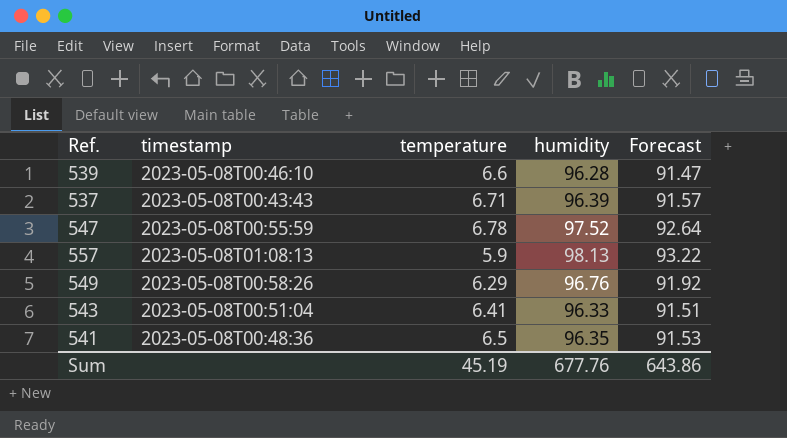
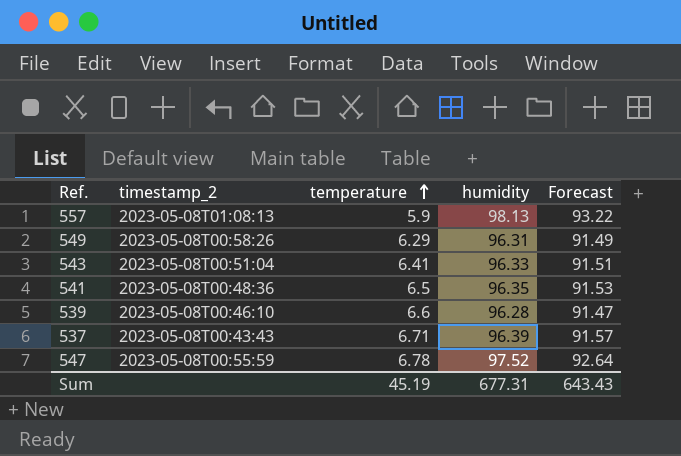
row order: none -> temperature ascending
column name: timestamp -> timestamp_2
549 | humidity: 96.76 -> 96.31
549 | Forecast: 91.92 -> 91.49
Sum | humidity: 677.76 -> 677.31
Sum | Forecast: 643.86 -> 643.43

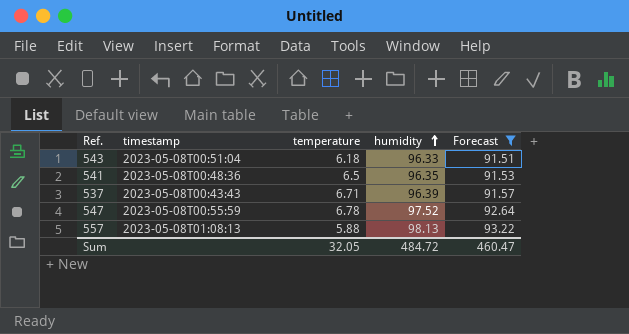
filter: none -> Forecast >= 91.51
row order: temperature ascending -> humidity ascending
column name: timestamp_2 -> timestamp
543 | temperature: 6.41 -> 6.18
557 | temperature: 5.9 -> 5.88
Sum | temperature: 45.19 -> 32.05
Sum | humidity: 677.31 -> 484.72
Sum | Forecast: 643.43 -> 460.47

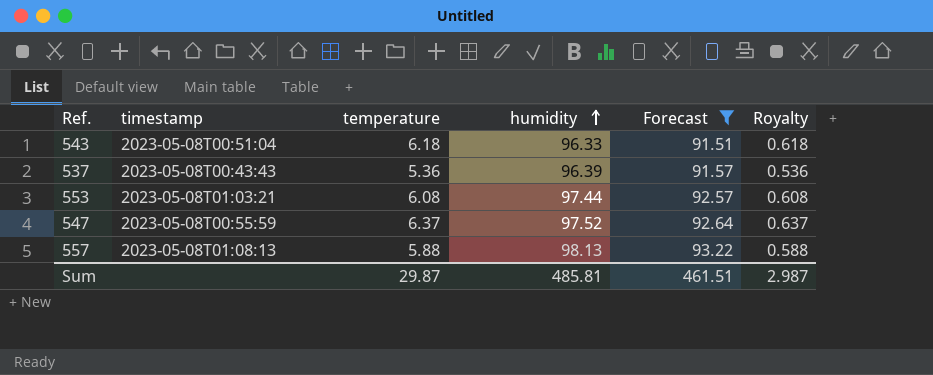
column Royalty | formula: none -> [temperature] * 0.1
row 541: 2023-05-08T00:48:36 | 6.5 | 96.35 | 91.53 -> none
537 | temperature: 6.71 -> 5.36
row 553: none -> 2023-05-08T01:03:21 | 6.08 | 97.44 | 92.57 | 0.608
547 | temperature: 6.78 -> 6.37
Sum | temperature: 32.05 -> 29.87
Sum | humidity: 484.72 -> 485.81
Sum | Forecast: 460.47 -> 461.51

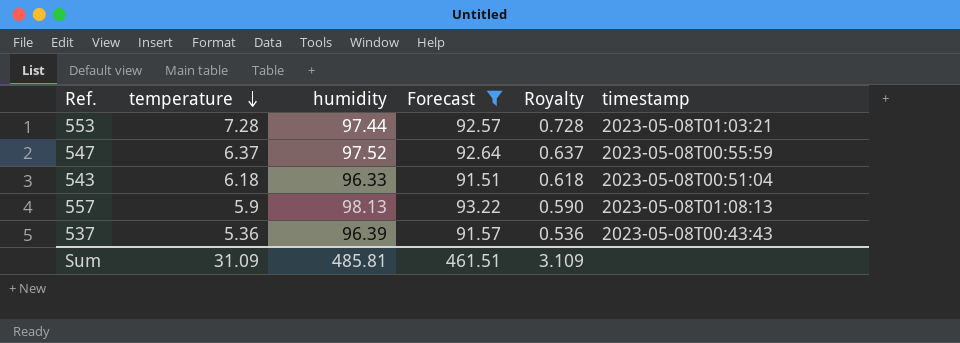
row order: humidity ascending -> temperature descending
column timestamp | position: 2 -> 6
553 | temperature: 6.08 -> 7.28
553 | Royalty: 0.608 -> 0.728
557 | temperature: 5.88 -> 5.9
557 | Royalty: 0.588 -> 0.590
Sum | temperature: 29.87 -> 31.09
Sum | Royalty: 2.987 -> 3.109

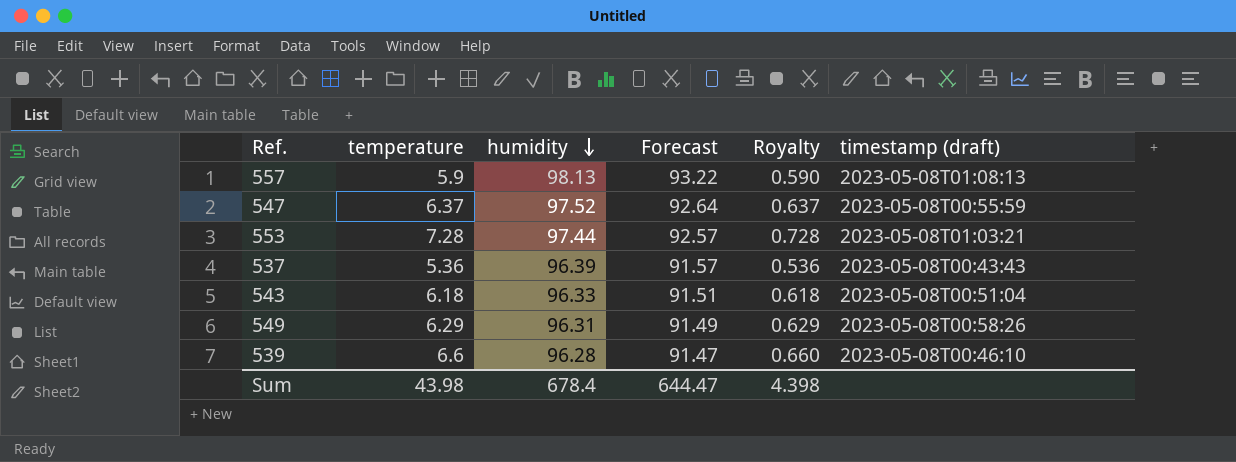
filter: Forecast >= 91.51 -> none
row order: temperature descending -> humidity descending
column name: timestamp -> timestamp (draft)
Sum | temperature: 31.09 -> 43.98
Sum | humidity: 485.81 -> 678.4
Sum | Forecast: 461.51 -> 644.47
Sum | Royalty: 3.109 -> 4.398

